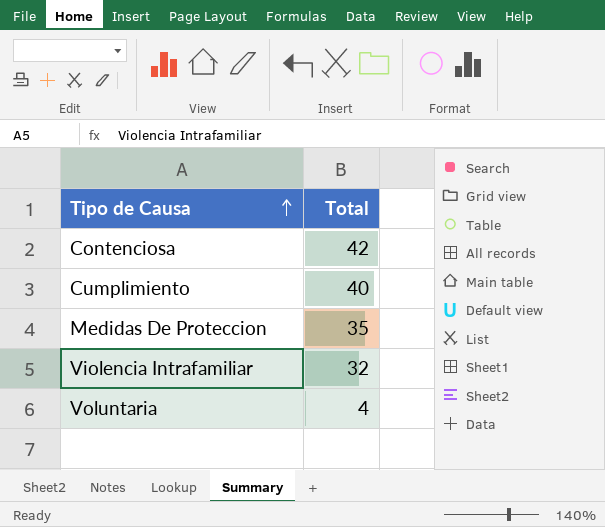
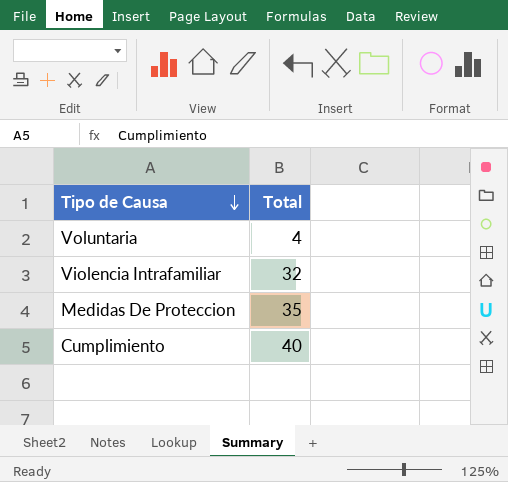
row order: Tipo de Causa ascending -> Tipo de Causa descending
row Contenciosa: 42 -> none

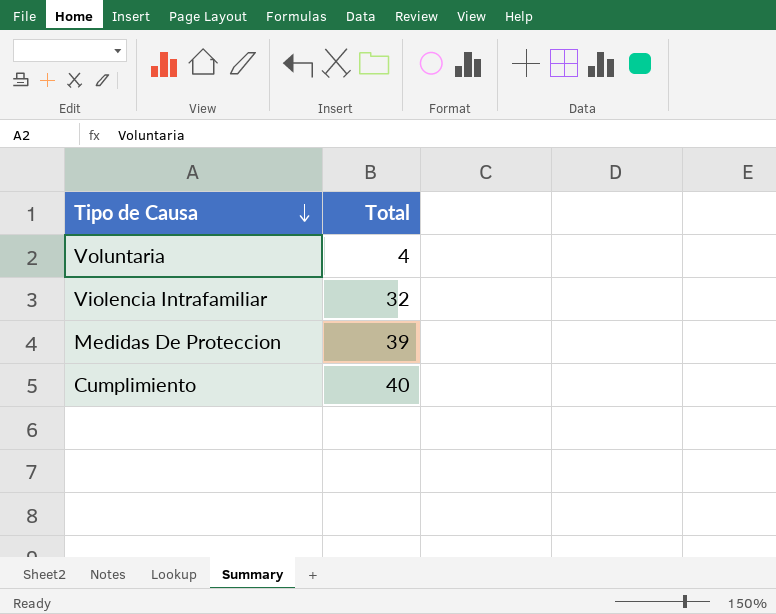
Medidas De Proteccion | Total: 35 -> 39

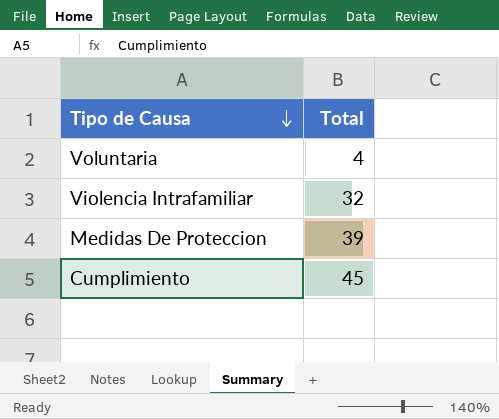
Cumplimiento | Total: 40 -> 45

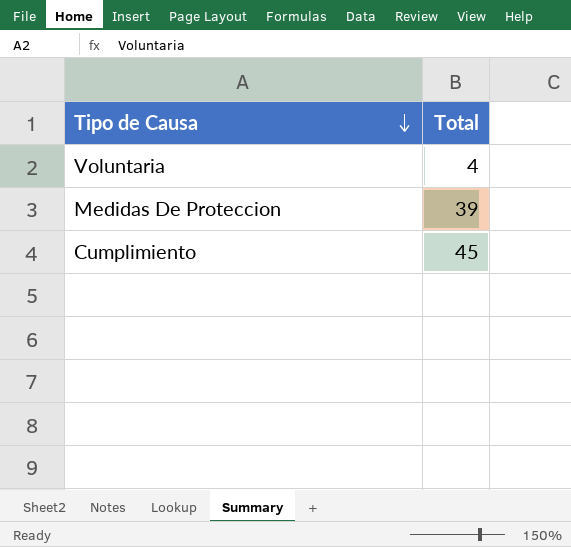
row Violencia Intrafamiliar: 32 -> none

